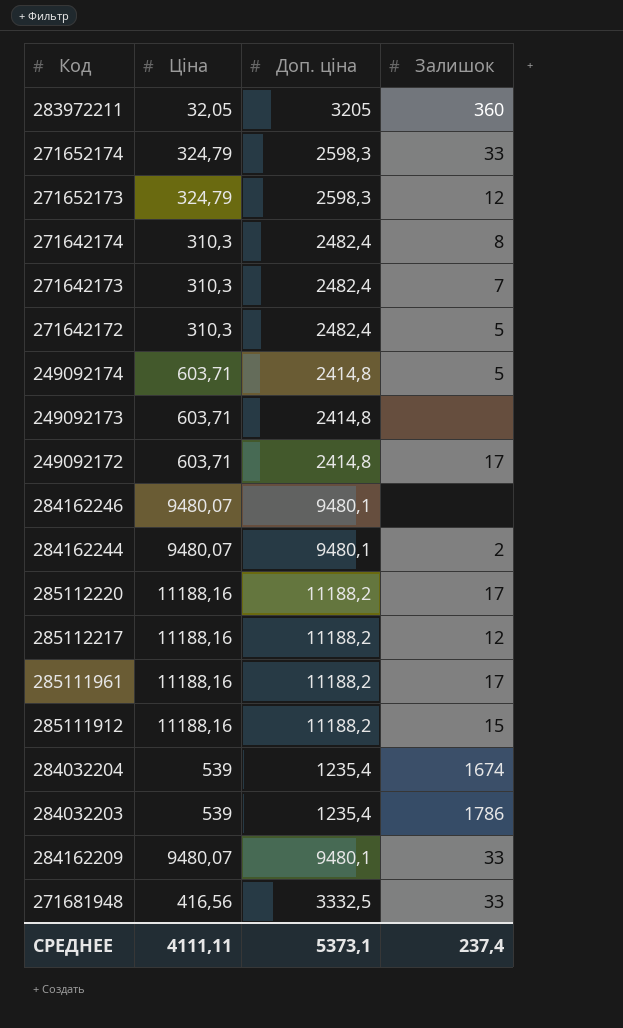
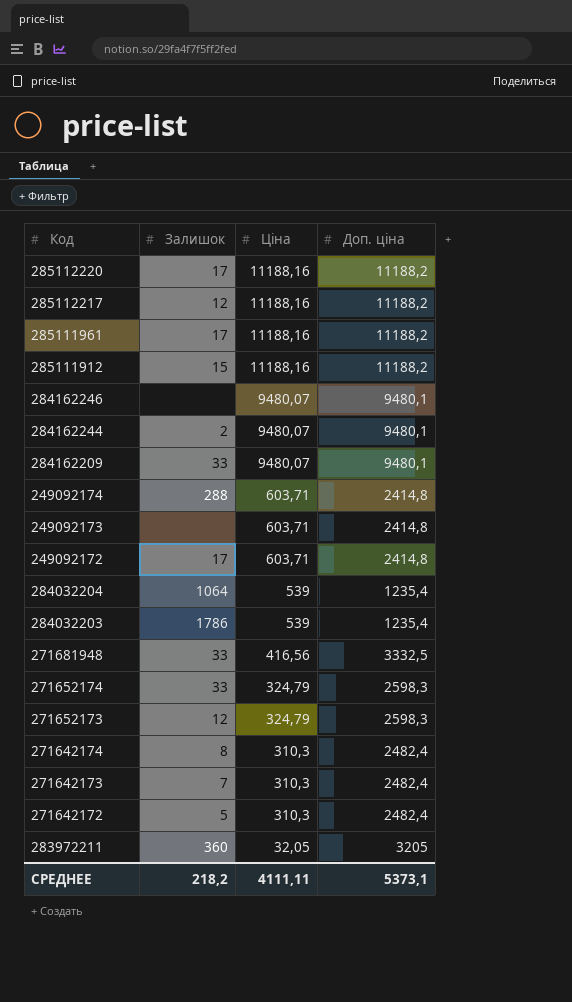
row order: none -> Ціна descending
column Залишок | position: 4 -> 2
249092174 | Залишок: 5 -> 288
284032204 | Залишок: 1674 -> 1064
СРЕДНЕЕ | Залишок: 237,4 -> 218,2

